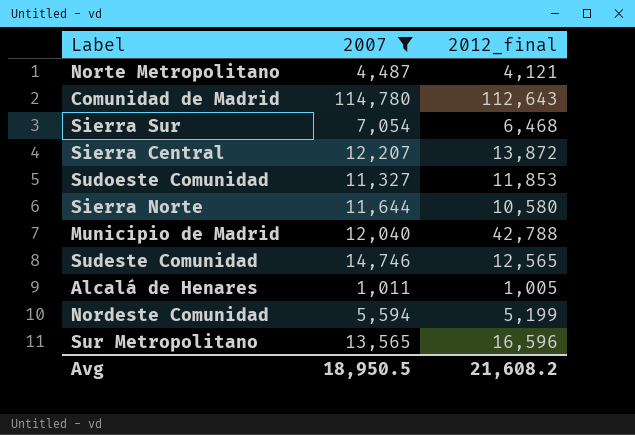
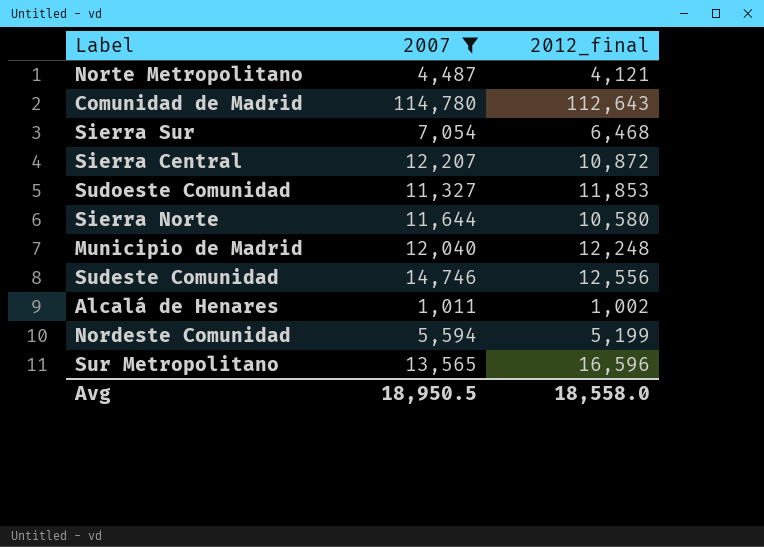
Sierra Central | 2012_final: 13,872 -> 10,872
Municipio de Madrid | 2012_final: 42,788 -> 12,248
Sudeste Comunidad | 2012_final: 12,565 -> 12,556
Alcalá de Henares | 2012_final: 1,005 -> 1,002
Avg | 2012_final: 21,608.2 -> 18,558.0

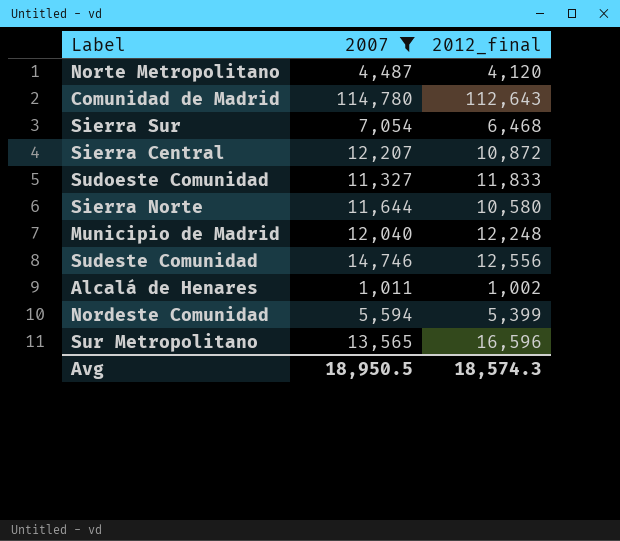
Norte Metropolitano | 2012_final: 4,121 -> 4,120
Sudoeste Comunidad | 2012_final: 11,853 -> 11,833
Nordeste Comunidad | 2012_final: 5,199 -> 5,399
Avg | 2012_final: 18,558.0 -> 18,574.3

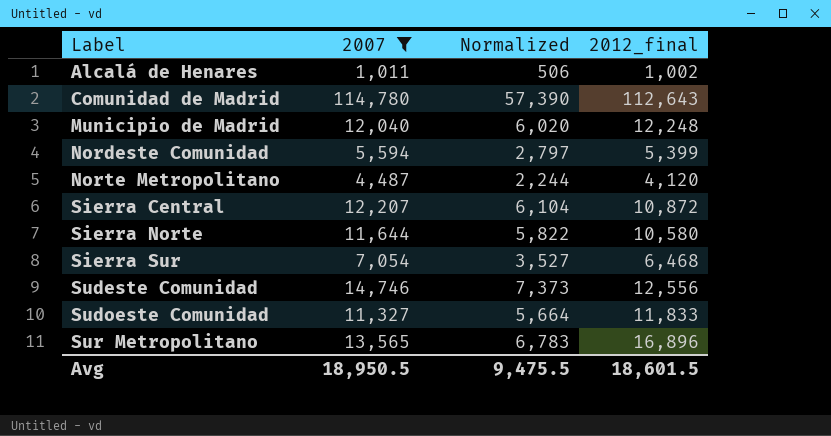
row order: none -> Label ascending
column Normalized | formula: none -> [2007] * 0.5
Sur Metropolitano | 2012_final: 16,596 -> 16,896
Avg | 2012_final: 18,574.3 -> 18,601.5

